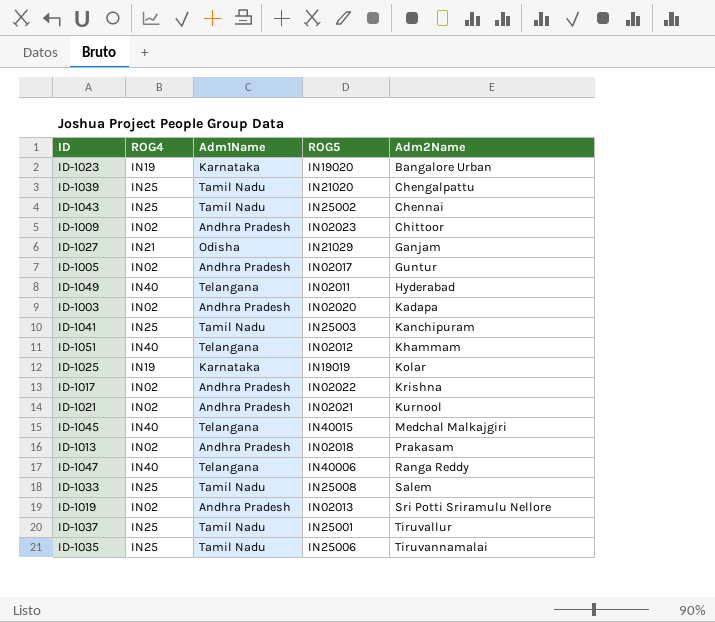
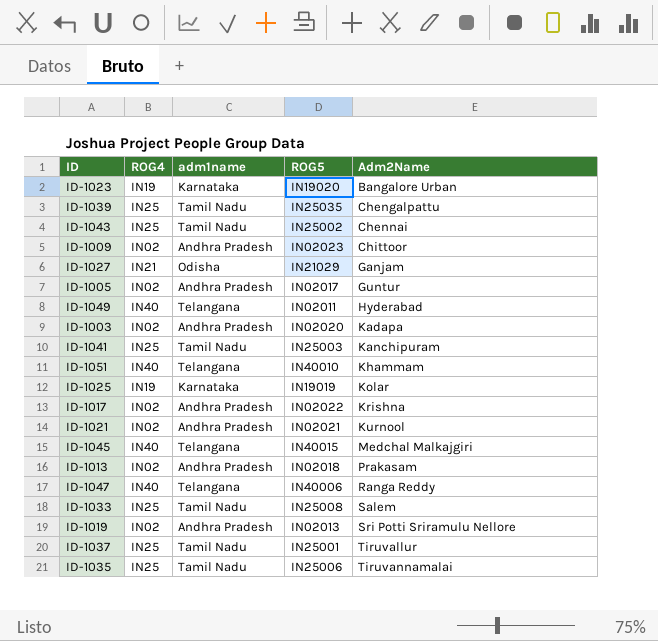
column name: Adm1Name -> adm1name
ID-1039 | ROG5: IN21020 -> IN25035
ID-1051 | ROG5: IN02012 -> IN40010

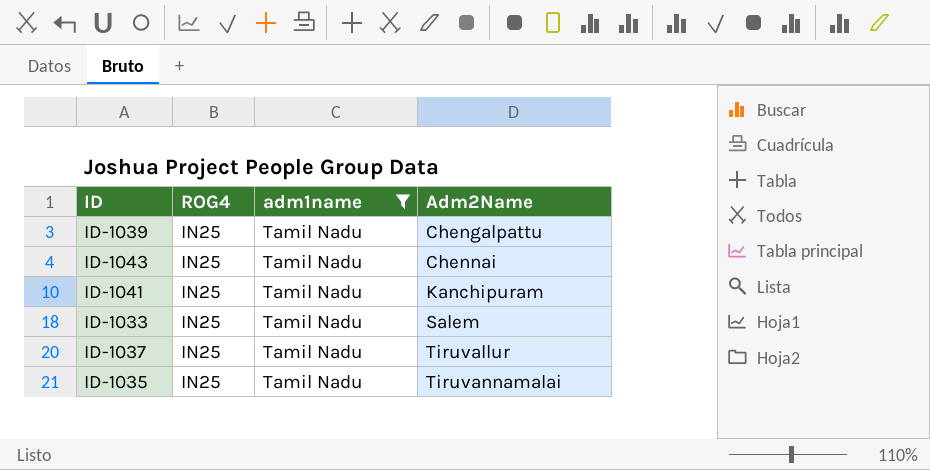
filter: none -> adm1name = Tamil Nadu
column ROG5 | position: 4 -> none

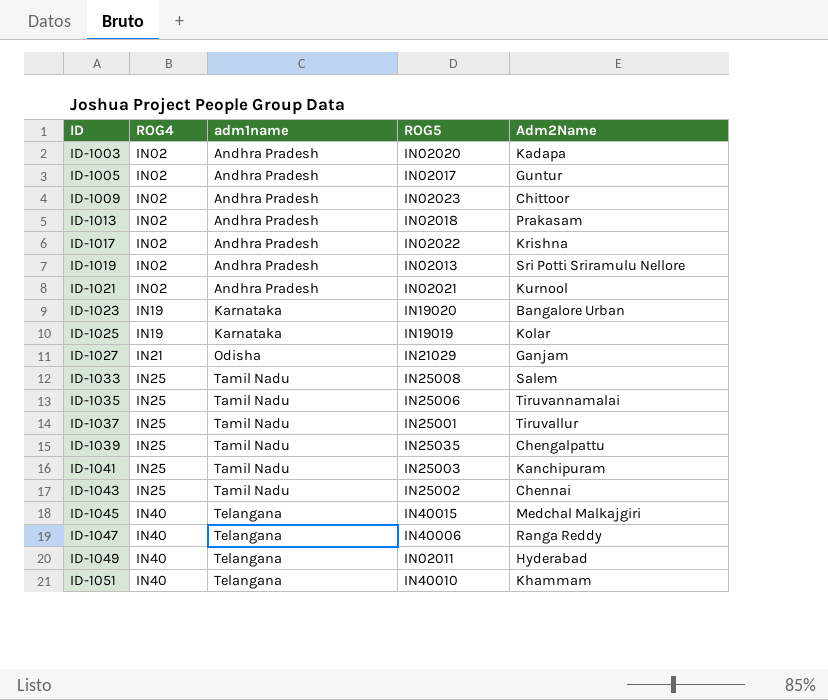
filter: adm1name = Tamil Nadu -> none
row order: Adm2Name ascending -> ID ascending
column ROG5 | position: none -> 4

